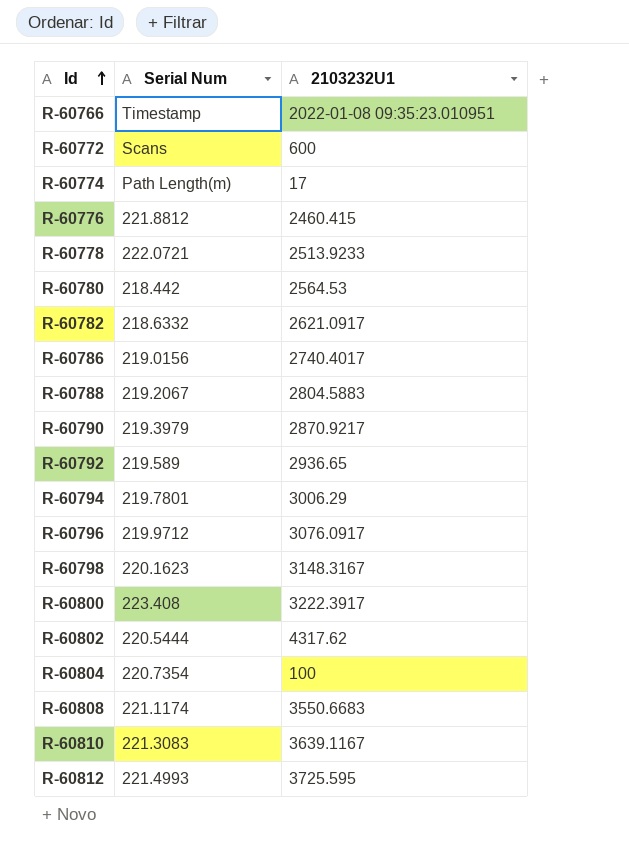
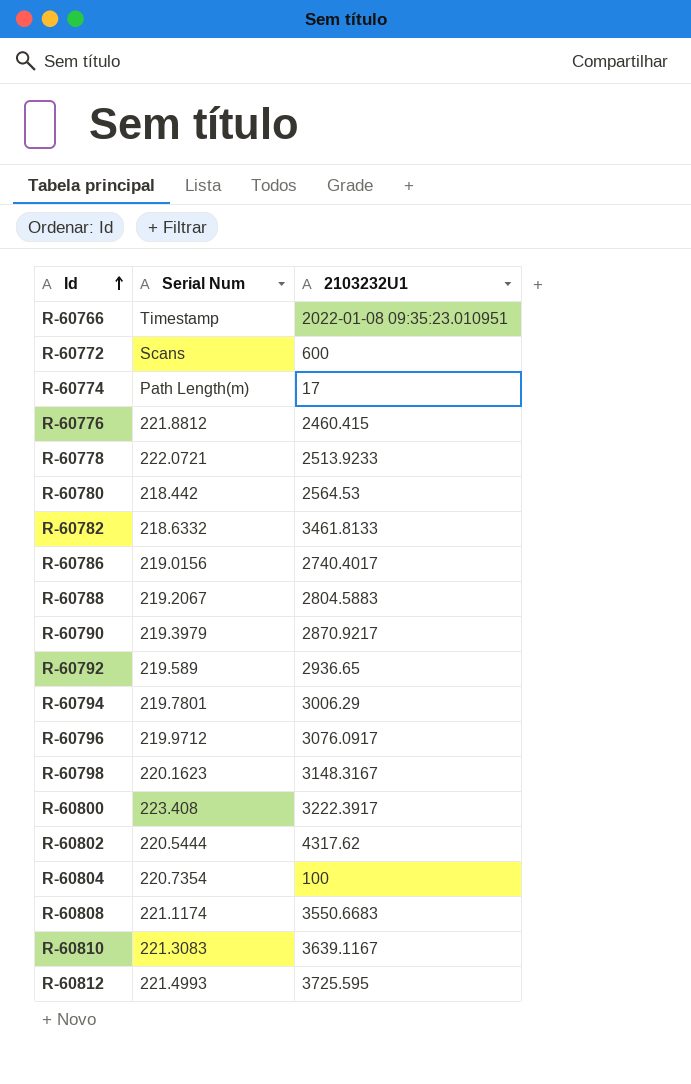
R-60782 | 2103232U1: 2621.0917 -> 3461.8133

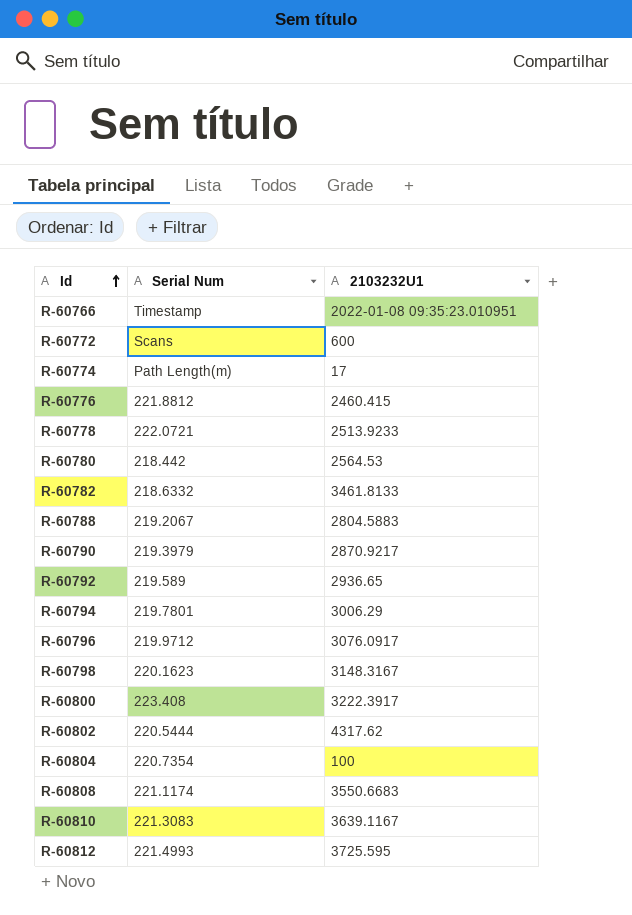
row R-60786: 219.0156 | 2740.4017 -> none

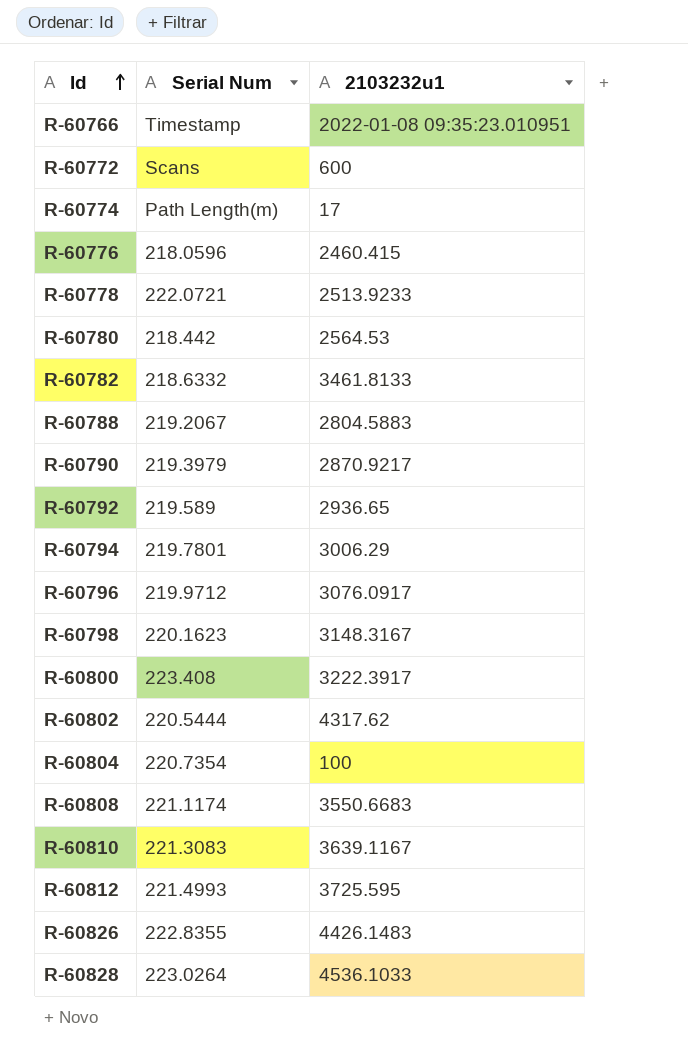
column name: 2103232U1 -> 2103232u1
R-60776 | Serial Num: 221.8812 -> 218.0596
row R-60826: none -> 222.8355 | 4426.1483
row R-60828: none -> 223.0264 | 4536.1033

